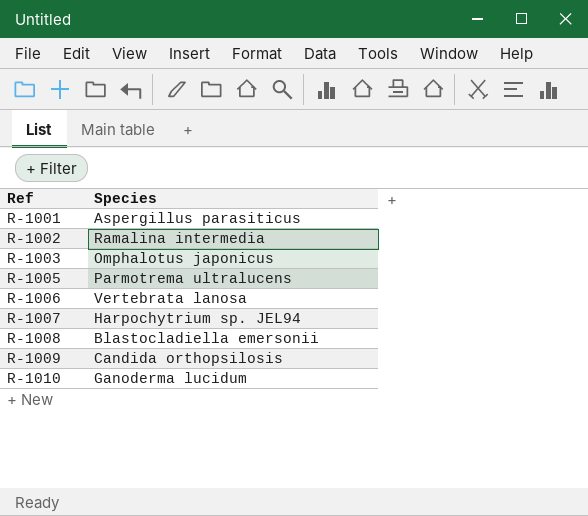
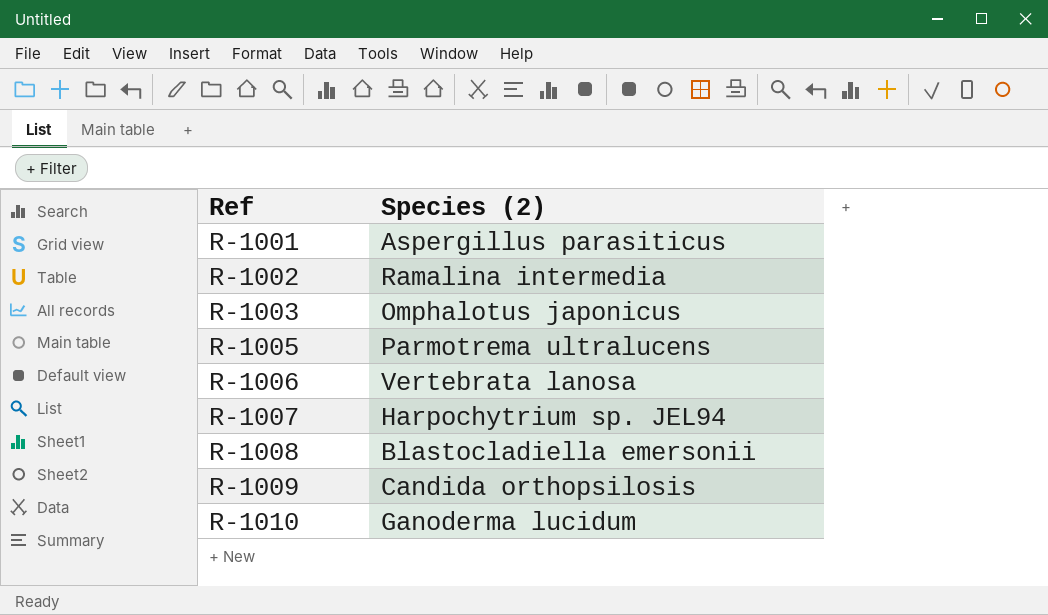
column name: Species -> Species (2)

